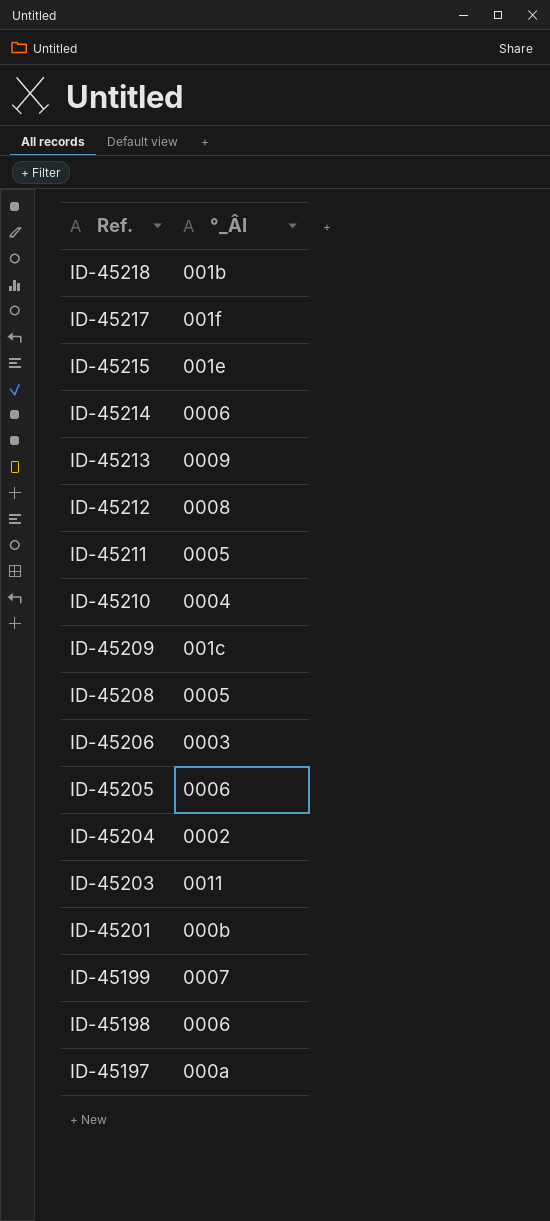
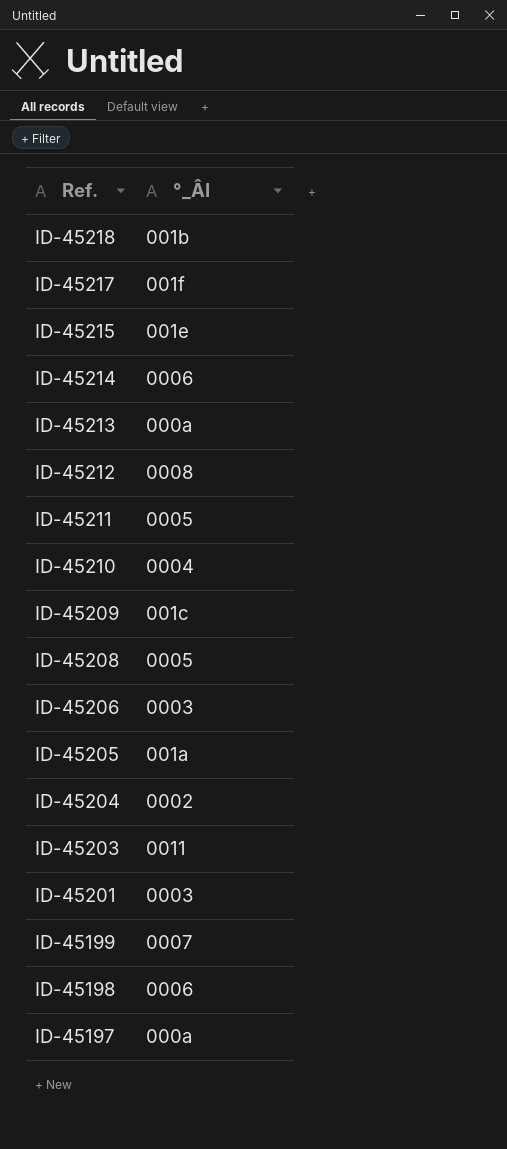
ID-45213 | °_ÂI: 0009 -> 000a
ID-45205 | °_ÂI: 0006 -> 001a
ID-45201 | °_ÂI: 000b -> 0003

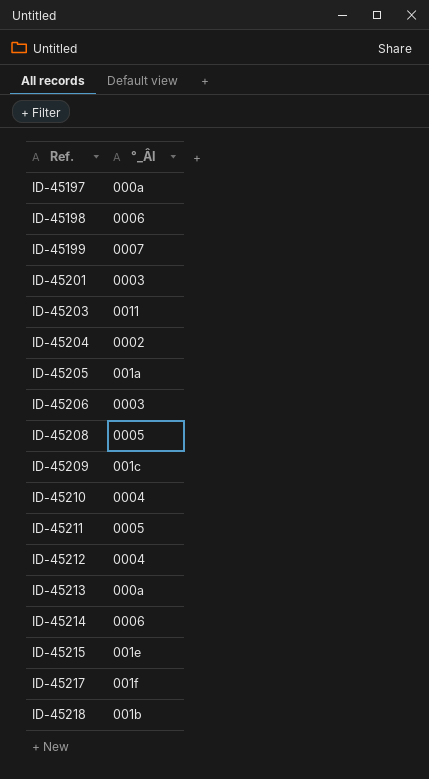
row order: Ref. descending -> Ref. ascending
ID-45212 | °_ÂI: 0008 -> 0004

